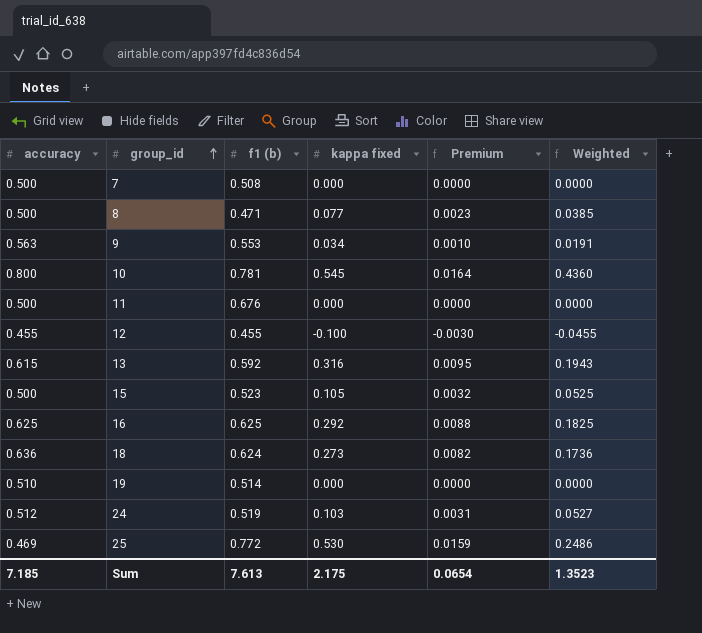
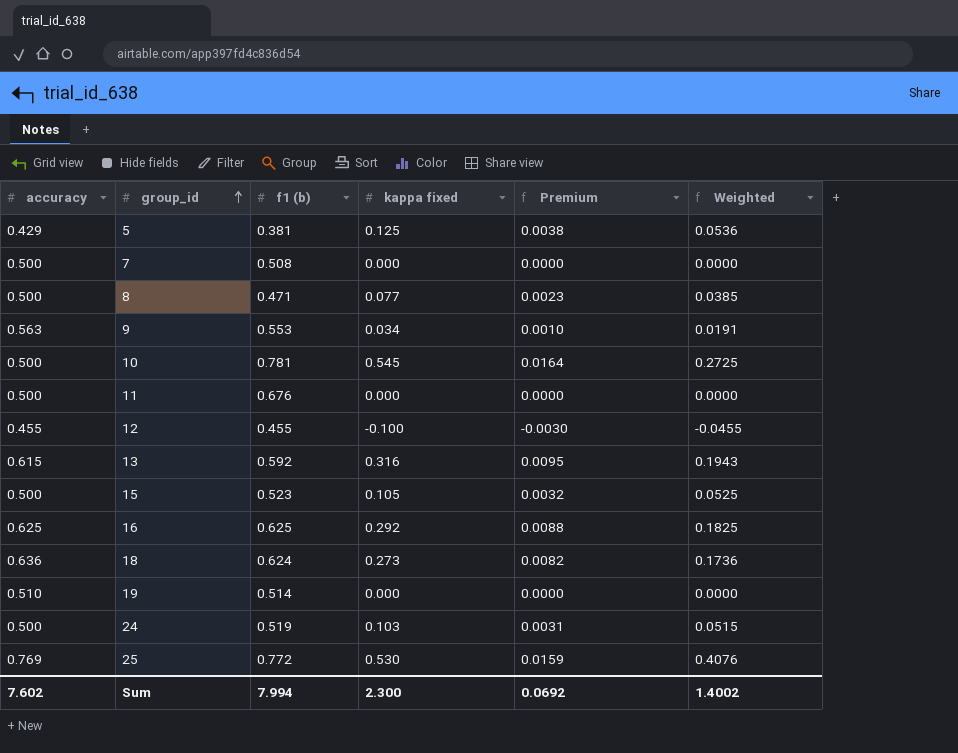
row 5: none -> 0.429 | 0.381 | 0.125 | 0.0038 | 0.0536
10 | accuracy: 0.800 -> 0.500
10 | Weighted: 0.4360 -> 0.2725
24 | accuracy: 0.512 -> 0.500
24 | Weighted: 0.0527 -> 0.0515
25 | accuracy: 0.469 -> 0.769
25 | Weighted: 0.2486 -> 0.4076
Sum | accuracy: 7.185 -> 7.602
Sum | f1 (b): 7.613 -> 7.994
Sum | kappa fixed: 2.175 -> 2.300
Sum | Premium: 0.0654 -> 0.0692
Sum | Weighted: 1.3523 -> 1.4002

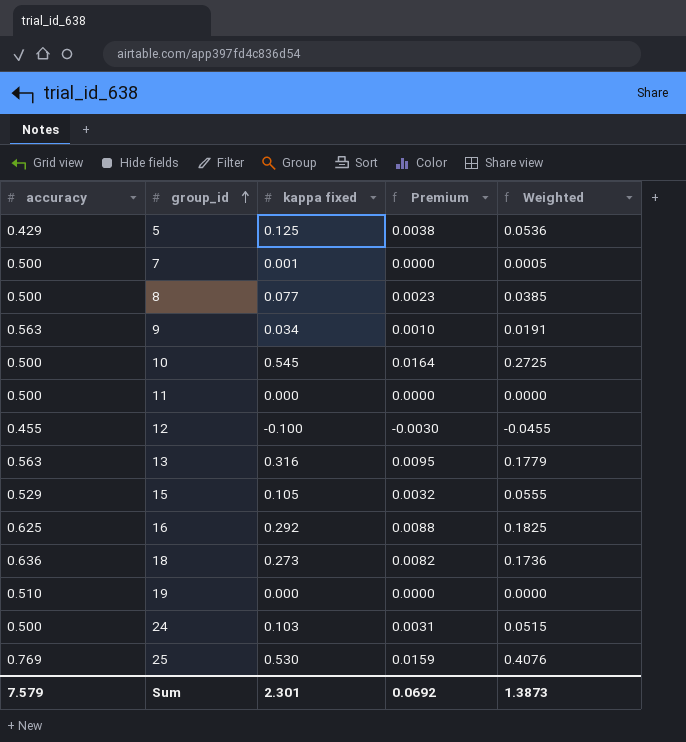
column f1 (b) | position: 3 -> none
7 | kappa fixed: 0.000 -> 0.001
7 | Weighted: 0.0000 -> 0.0005
13 | accuracy: 0.615 -> 0.563
13 | Weighted: 0.1943 -> 0.1779
15 | accuracy: 0.500 -> 0.529
15 | Weighted: 0.0525 -> 0.0555
Sum | accuracy: 7.602 -> 7.579
Sum | kappa fixed: 2.300 -> 2.301
Sum | Weighted: 1.4002 -> 1.3873

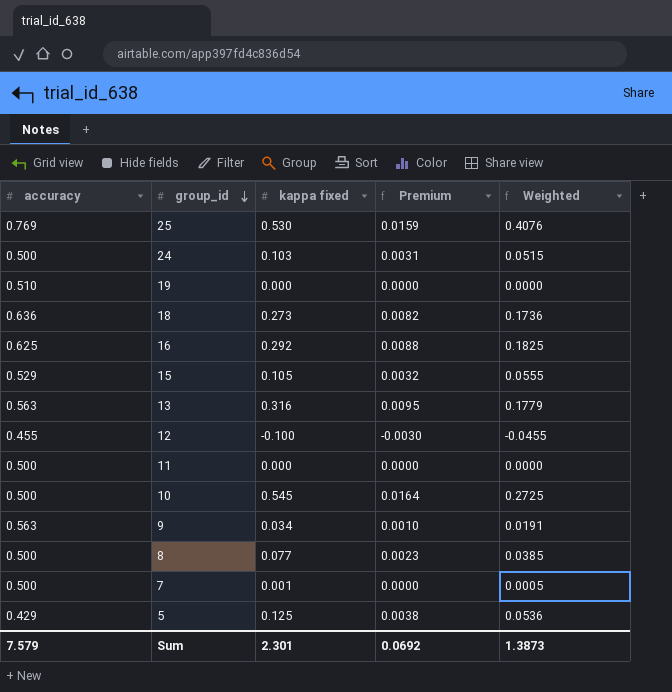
row order: group_id ascending -> group_id descending

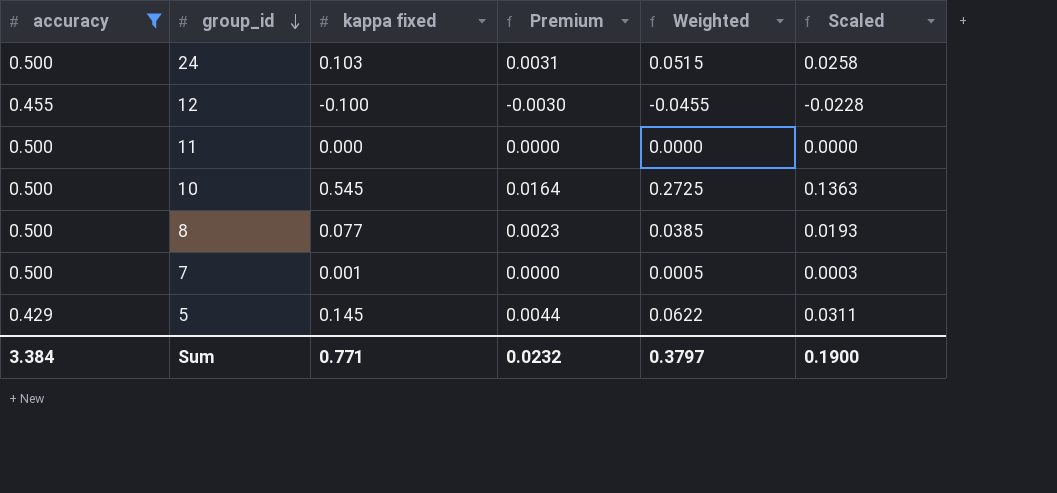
filter: none -> accuracy <= 0.500
column Scaled | formula: none -> [Weighted] * 0.5
5 | kappa fixed: 0.125 -> 0.145
5 | Premium: 0.0038 -> 0.0044
5 | Weighted: 0.0536 -> 0.0622
Sum | accuracy: 7.579 -> 3.384
Sum | kappa fixed: 2.301 -> 0.771
Sum | Premium: 0.0692 -> 0.0232
Sum | Weighted: 1.3873 -> 0.3797

